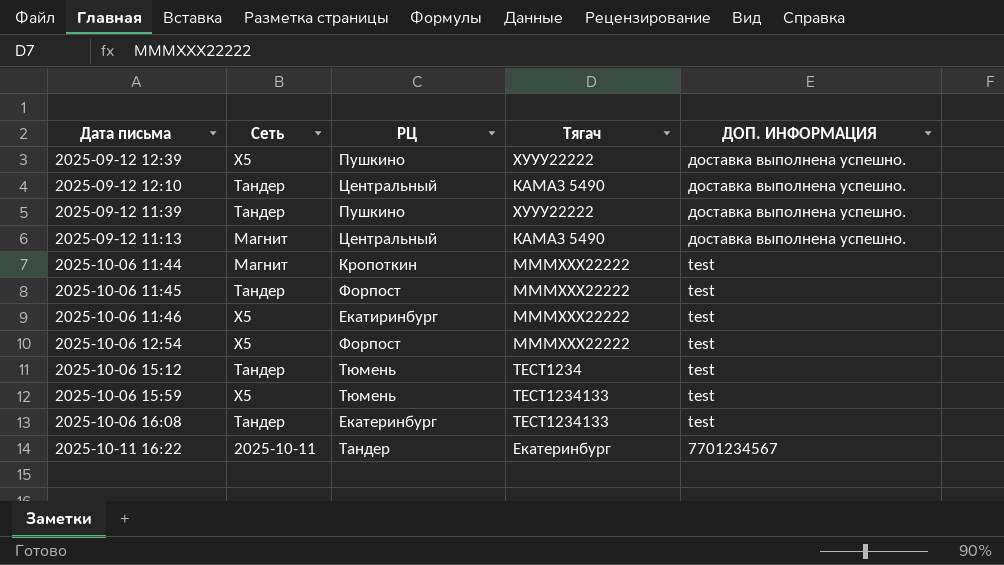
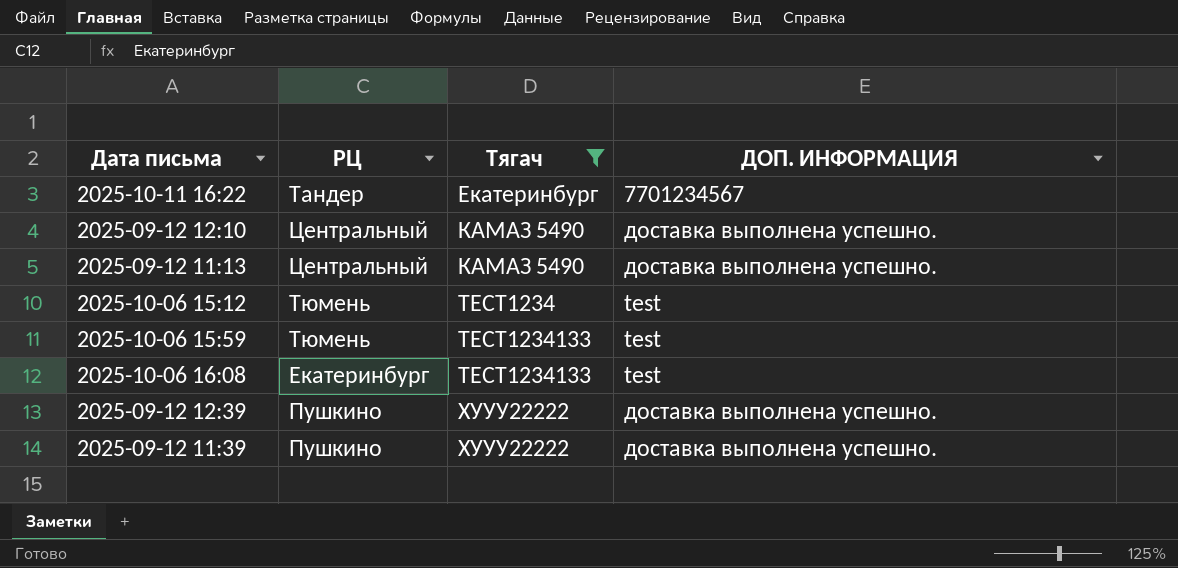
filter: none -> Тягач != МММХХХ22222
row order: ДОП. ИНФОРМАЦИЯ descending -> Тягач ascending
column Сеть | position: 2 -> none

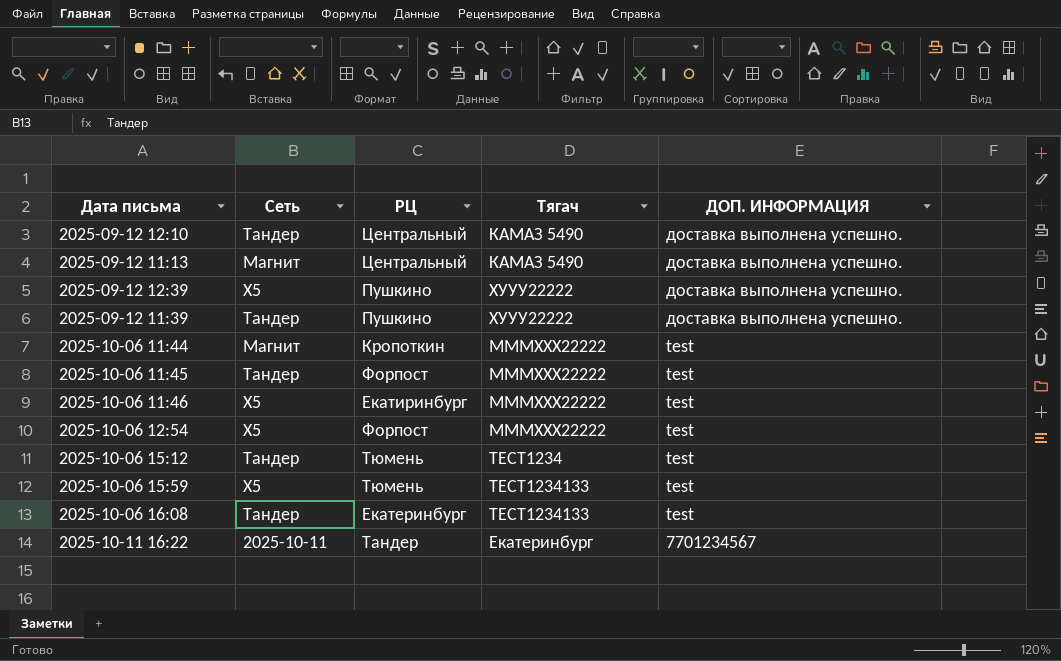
filter: Тягач != МММХХХ22222 -> none
row order: Тягач ascending -> ДОП. ИНФОРМАЦИЯ descending
column Сеть | position: none -> 2

